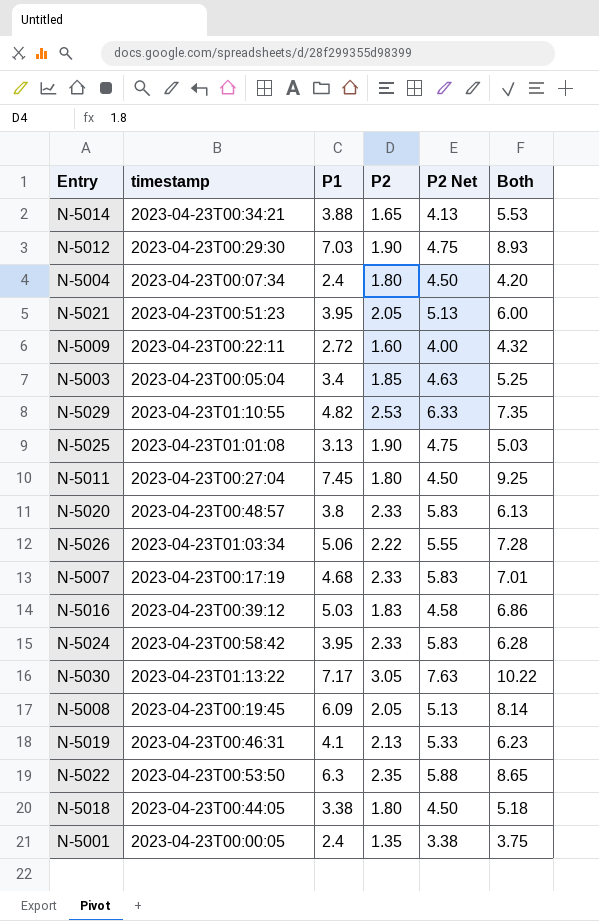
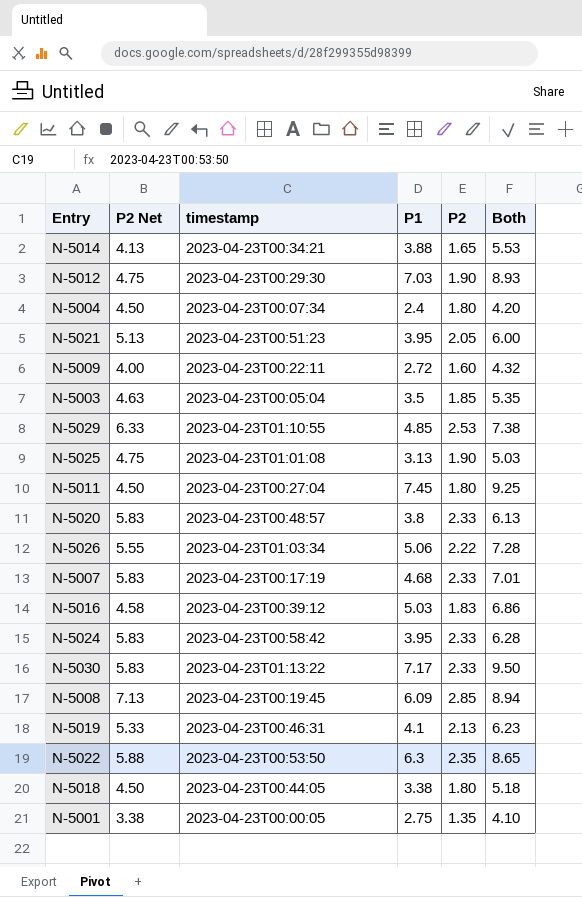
column P2 Net | position: 5 -> 2
N-5003 | P1: 3.4 -> 3.5
N-5003 | Both: 5.25 -> 5.35
N-5029 | P1: 4.82 -> 4.85
N-5029 | Both: 7.35 -> 7.38
N-5030 | P2 Net: 7.63 -> 5.83
N-5030 | P2: 3.05 -> 2.33
N-5030 | Both: 10.22 -> 9.50
N-5008 | P2 Net: 5.13 -> 7.13
N-5008 | P2: 2.05 -> 2.85
N-5008 | Both: 8.14 -> 8.94
N-5001 | P1: 2.4 -> 2.75
N-5001 | Both: 3.75 -> 4.10

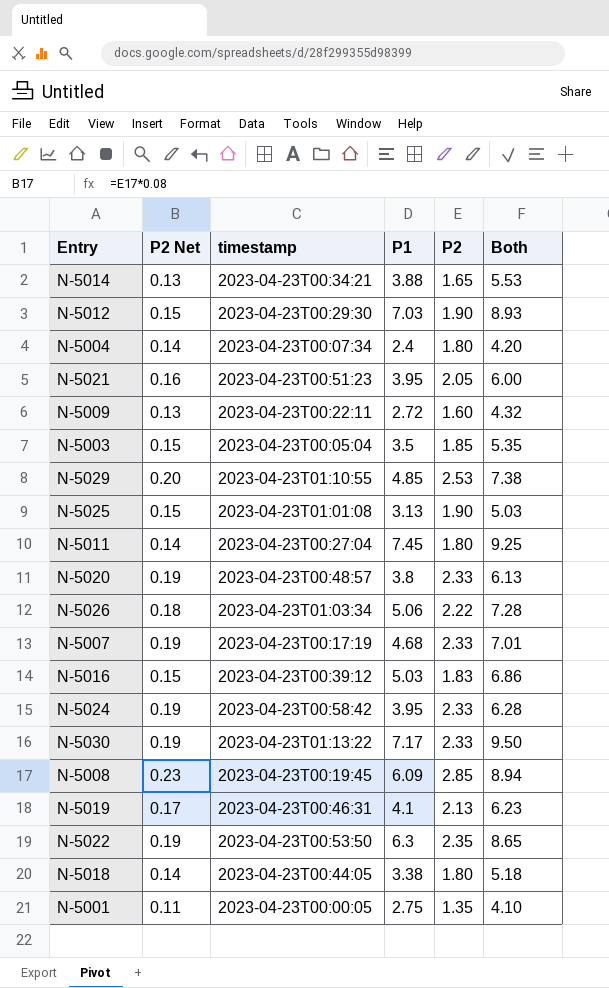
column P2 Net | formula: [P2] * 2.5 -> [P2] * 0.08

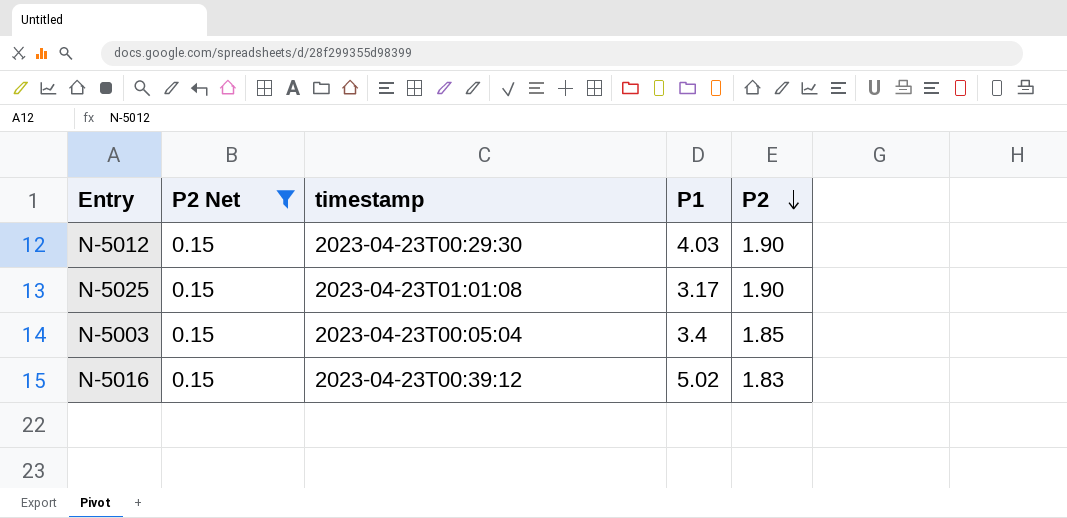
filter: none -> P2 Net = 0.15
row order: none -> P2 descending
column Both | formula: [P1] + [P2] -> none
N-5012 | P1: 7.03 -> 4.03
N-5025 | P1: 3.13 -> 3.17
N-5003 | P1: 3.5 -> 3.4
N-5016 | P1: 5.03 -> 5.02

